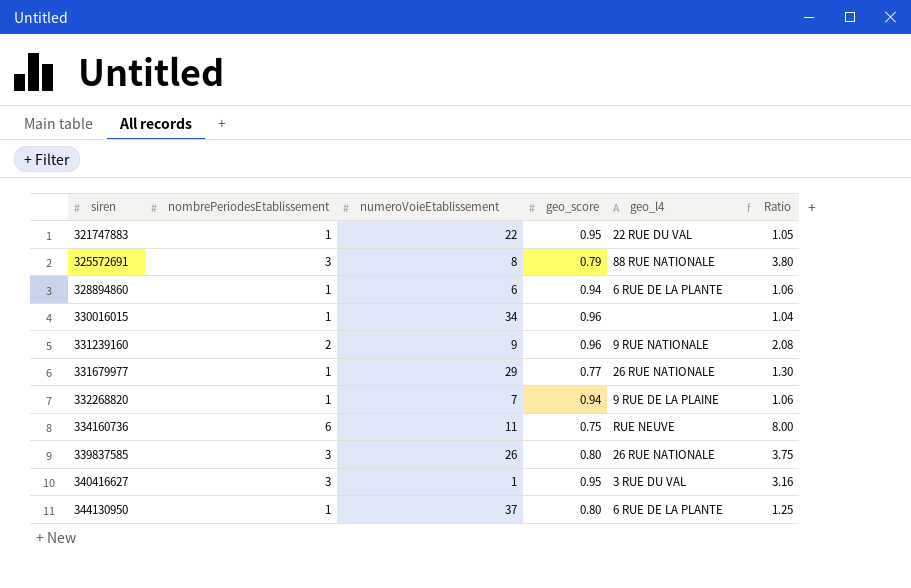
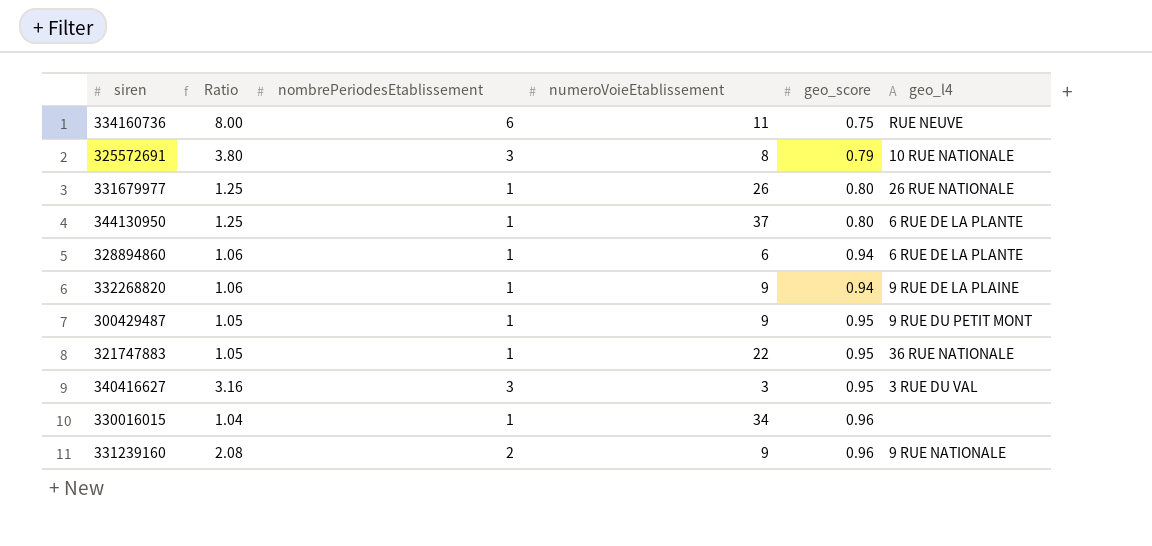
row order: siren ascending -> geo_score ascending
column Ratio | position: 6 -> 2
row 339837585: 3 | 26 | 0.80 | 26 RUE NATIONALE | 3.75 -> none
325572691 | geo_l4: 88 RUE NATIONALE -> 10 RUE NATIONALE
331679977 | Ratio: 1.30 -> 1.25
331679977 | numeroVoieEtablissement: 29 -> 26
331679977 | geo_score: 0.77 -> 0.80
332268820 | numeroVoieEtablissement: 7 -> 9
row 300429487: none -> 1.05 | 1 | 9 | 0.95 | 9 RUE DU PETIT MONT
321747883 | geo_l4: 22 RUE DU VAL -> 36 RUE NATIONALE
340416627 | numeroVoieEtablissement: 1 -> 3

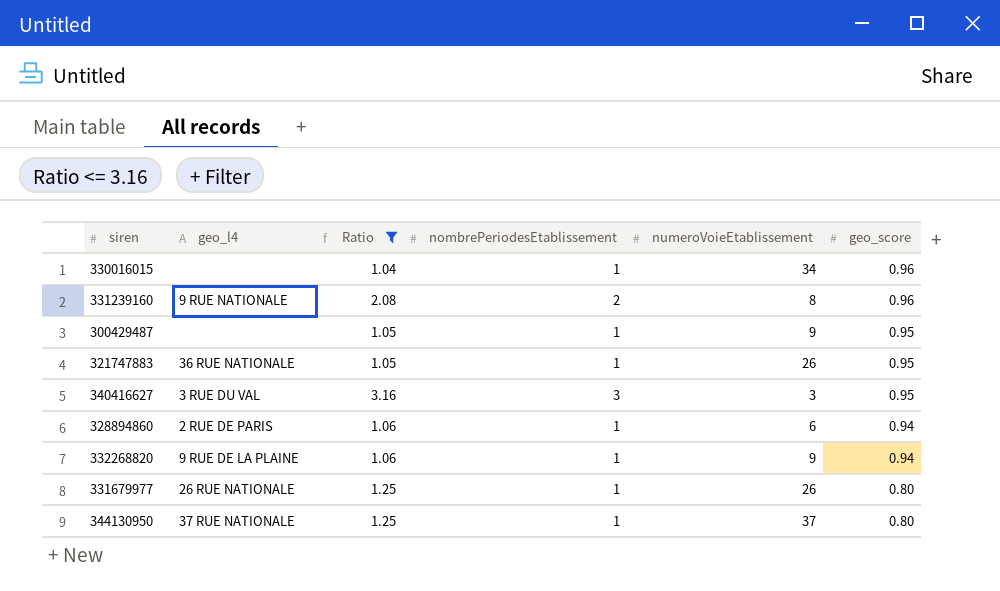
filter: none -> Ratio <= 3.16
row order: geo_score ascending -> geo_score descending
column geo_l4 | position: 6 -> 2
331239160 | numeroVoieEtablissement: 9 -> 8
300429487 | geo_l4: 9 RUE DU PETIT MONT -> none
321747883 | numeroVoieEtablissement: 22 -> 26
328894860 | geo_l4: 6 RUE DE LA PLANTE -> 2 RUE DE PARIS
344130950 | geo_l4: 6 RUE DE LA PLANTE -> 37 RUE NATIONALE

